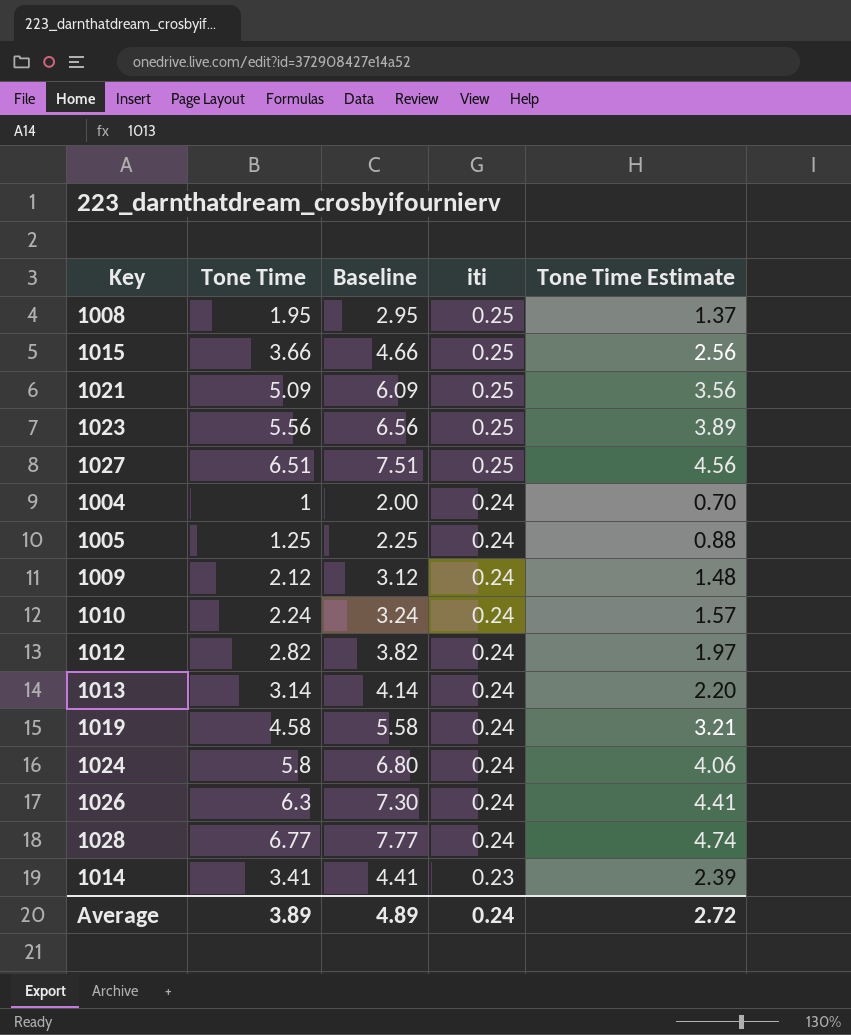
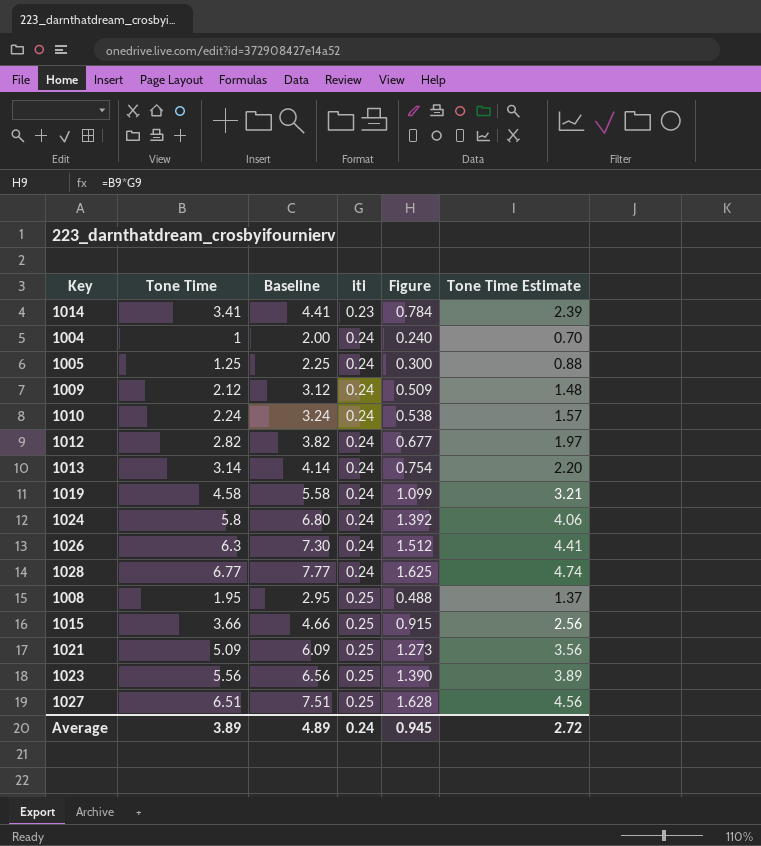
row order: iti descending -> iti ascending
column Figure | formula: none -> [Tone Time] * [iti]

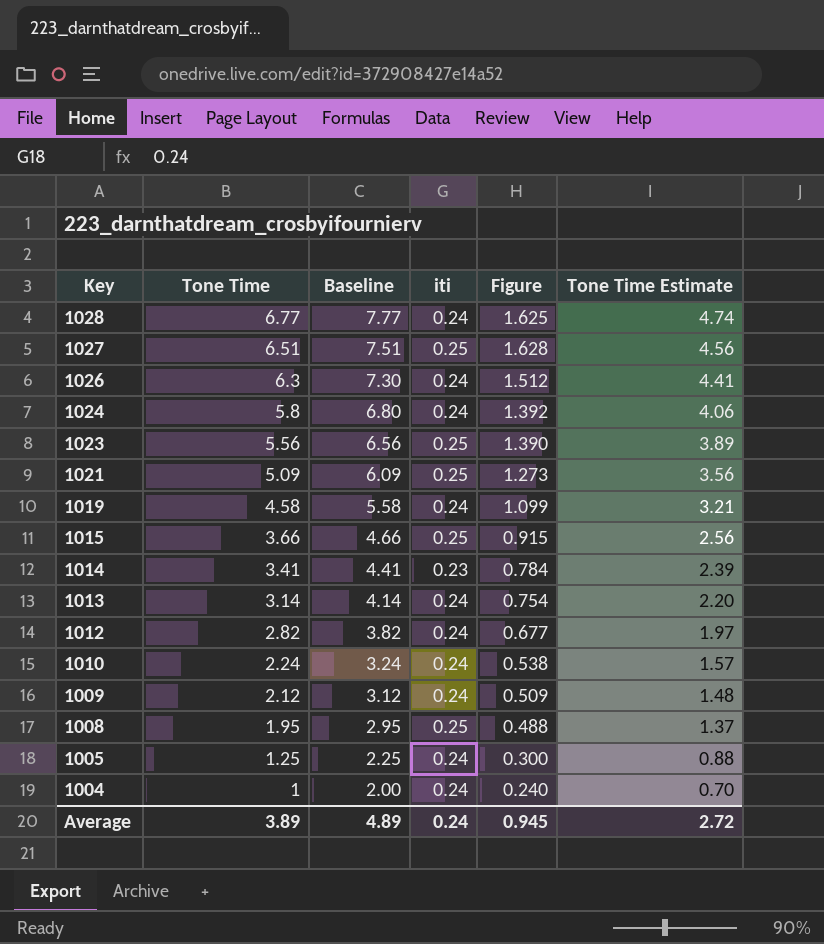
row order: iti ascending -> Key descending

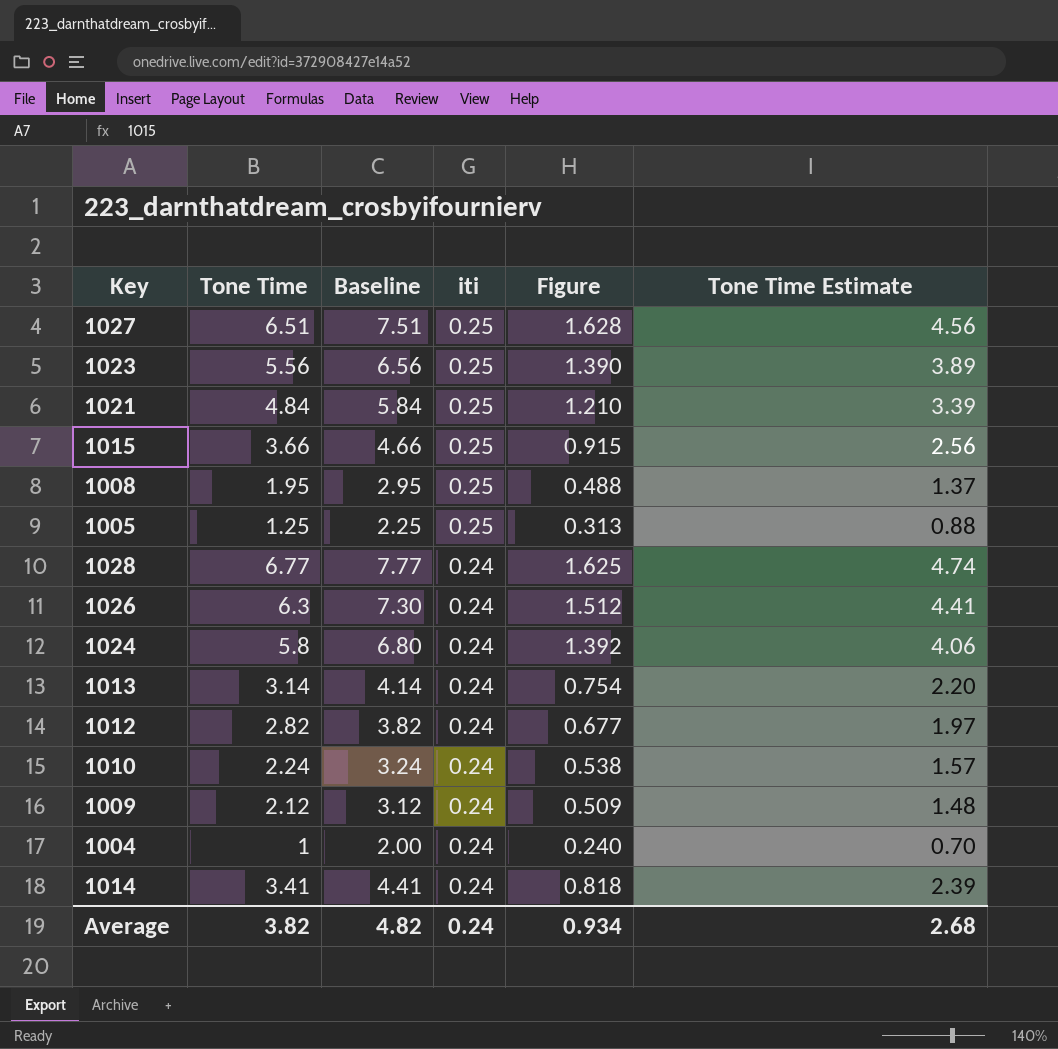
row order: Key descending -> iti descending
row 1019: 4.58 | 5.58 | 0.24 | 1.099 | 3.21 -> none
1021 | Tone Time: 5.09 -> 4.84
1021 | Baseline: 6.09 -> 5.84
1021 | Figure: 1.273 -> 1.210
1021 | Tone Time Estimate: 3.56 -> 3.39
1005 | iti: 0.24 -> 0.25
1005 | Figure: 0.300 -> 0.313
1014 | iti: 0.23 -> 0.24
1014 | Figure: 0.784 -> 0.818
Average | Tone Time: 3.89 -> 3.82
Average | Baseline: 4.89 -> 4.82
Average | Figure: 0.945 -> 0.934
Average | Tone Time Estimate: 2.72 -> 2.68

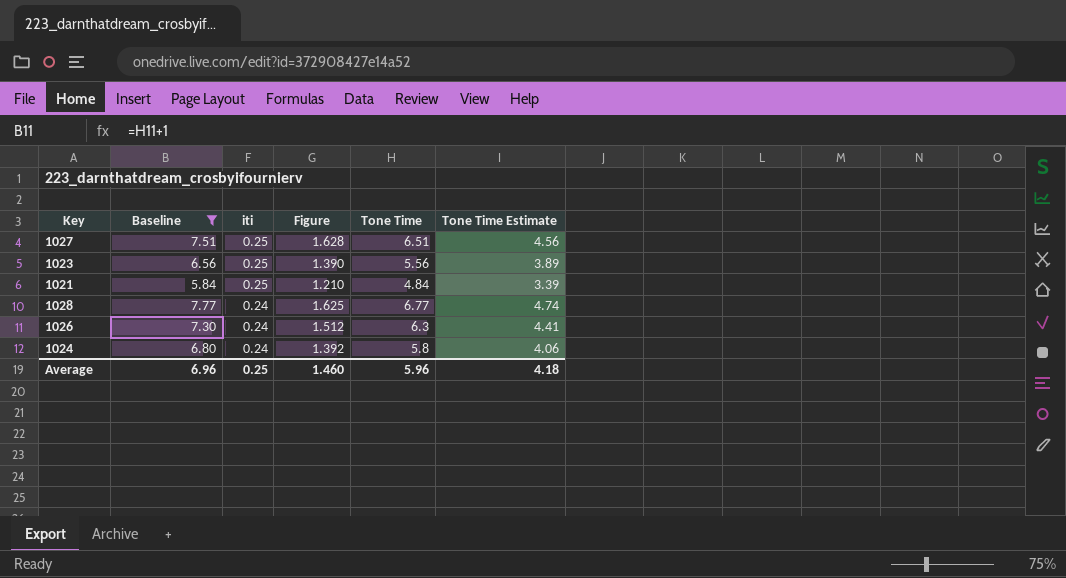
filter: none -> Baseline >= 5.84
column Tone Time | position: 2 -> 5
Average | Baseline: 4.82 -> 6.96
Average | iti: 0.24 -> 0.25
Average | Figure: 0.934 -> 1.460
Average | Tone Time: 3.82 -> 5.96
Average | Tone Time Estimate: 2.68 -> 4.18

